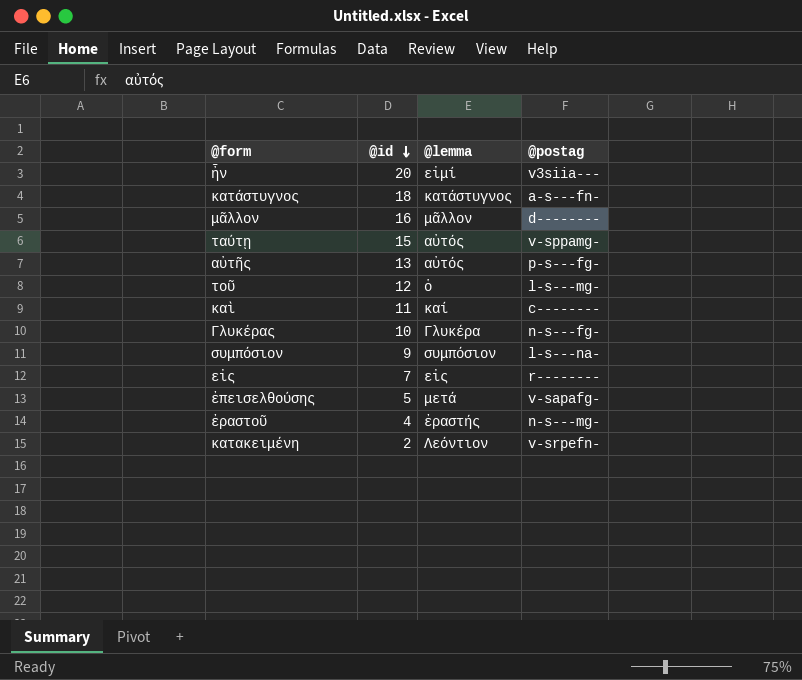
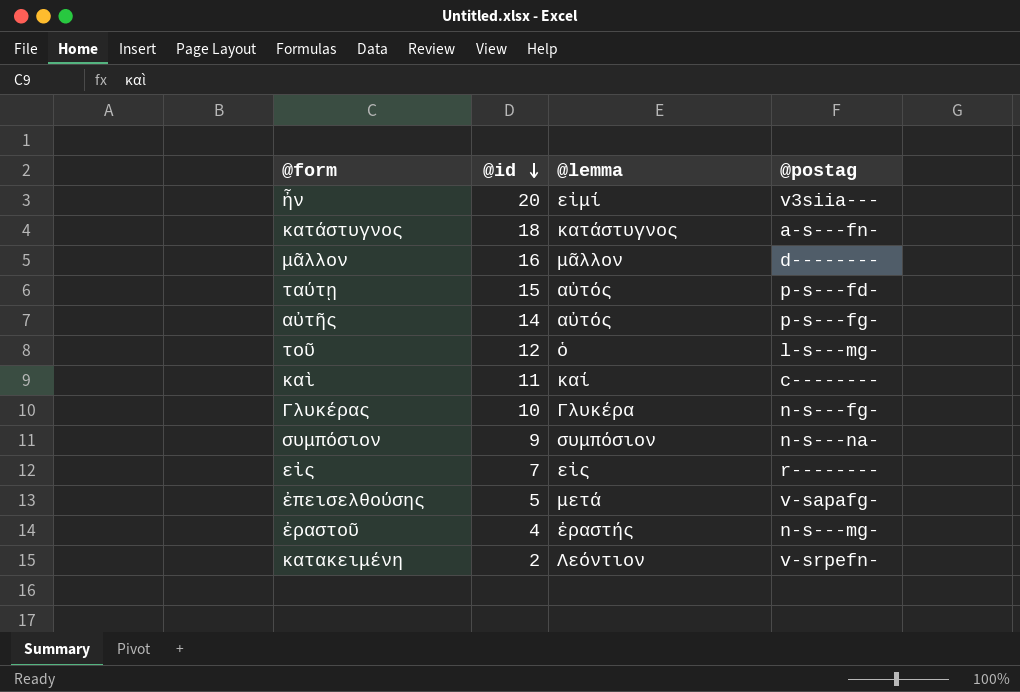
ταύτῃ | @postag: v-sppamg- -> p-s---fd-
αὐτῆς | @id: 13 -> 14
συμπόσιον | @postag: l-s---na- -> n-s---na-

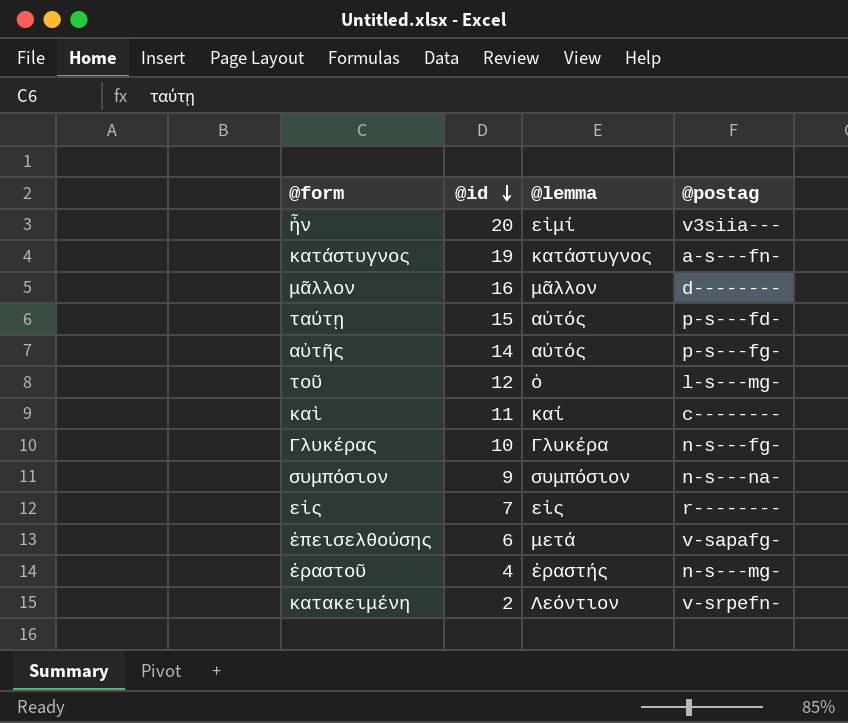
κατάστυγνος | @id: 18 -> 19
ἐπεισελθούσης | @id: 5 -> 6

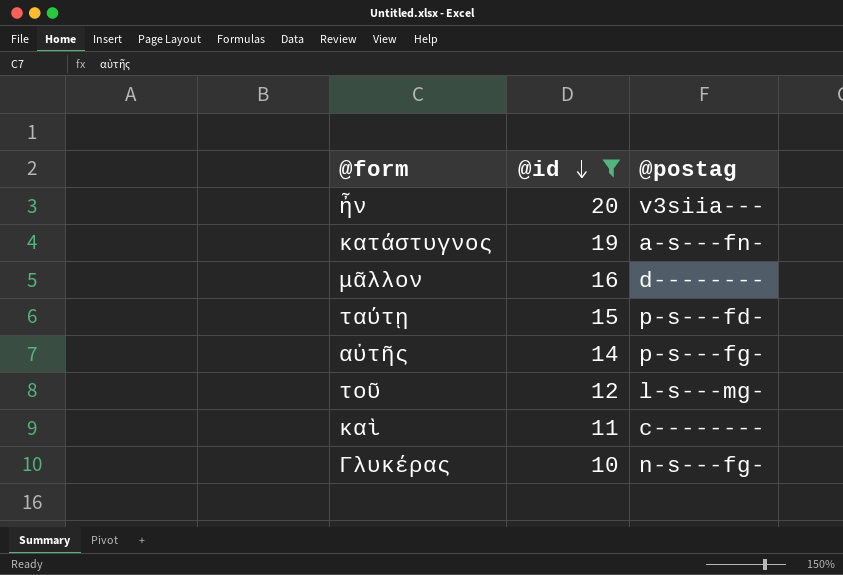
filter: none -> @id >= 10
column @lemma | position: 3 -> none

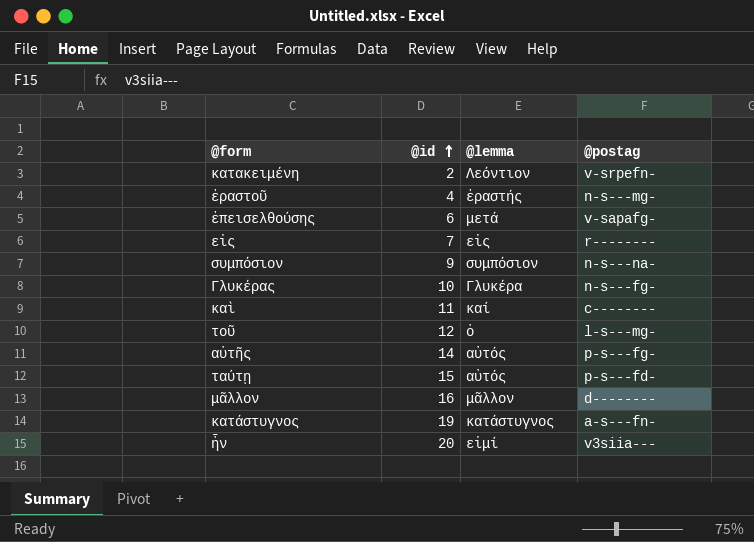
filter: @id >= 10 -> none
row order: @id descending -> @id ascending
column @lemma | position: none -> 3

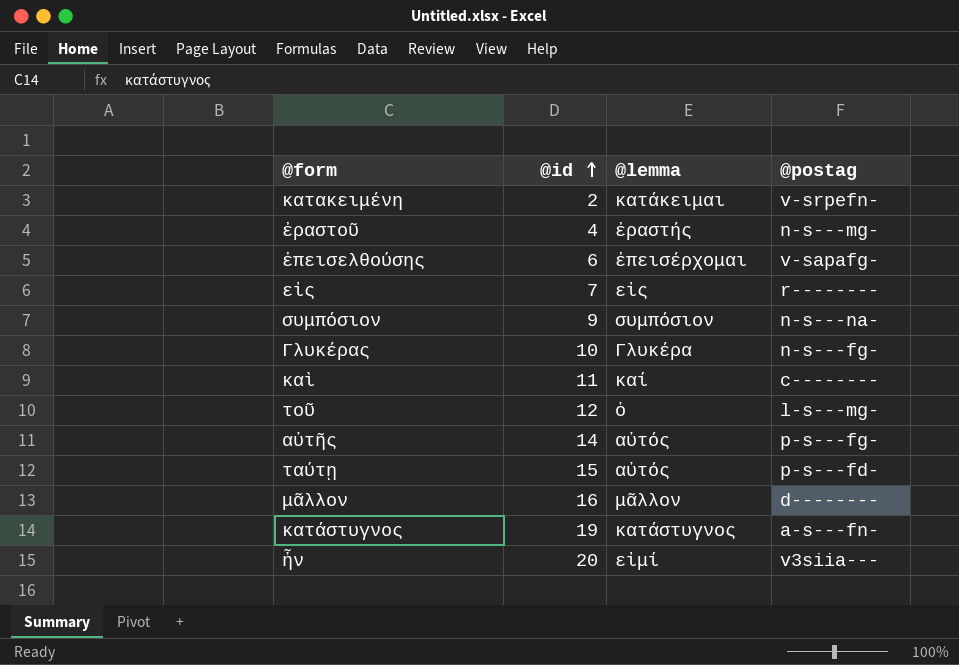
κατακειμένη | @lemma: Λεόντιον -> κατάκειμαι
ἐπεισελθούσης | @lemma: μετά -> ἐπεισέρχομαι

